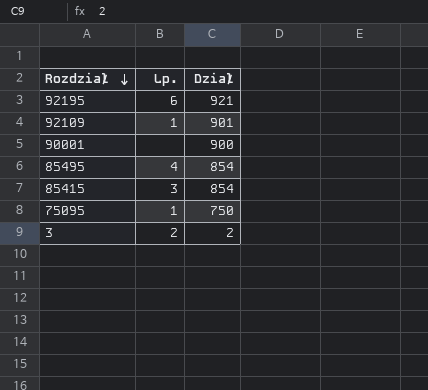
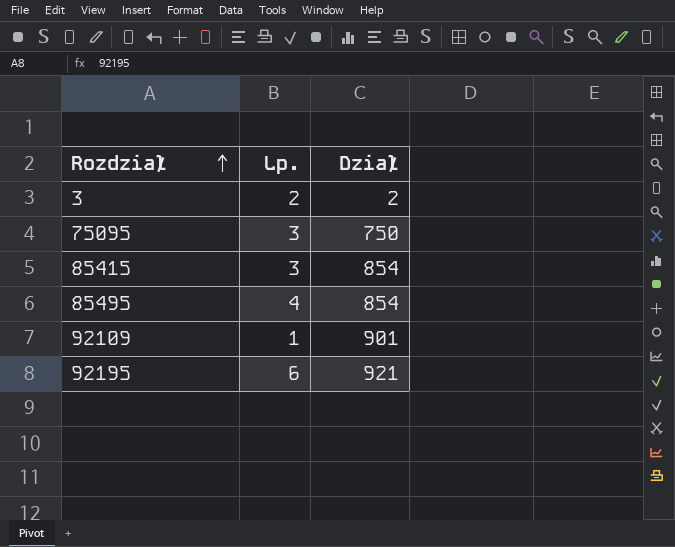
row order: Rozdział descending -> Rozdział ascending
row 90001: none | 900 -> none
75095 | Lp.: 1 -> 3

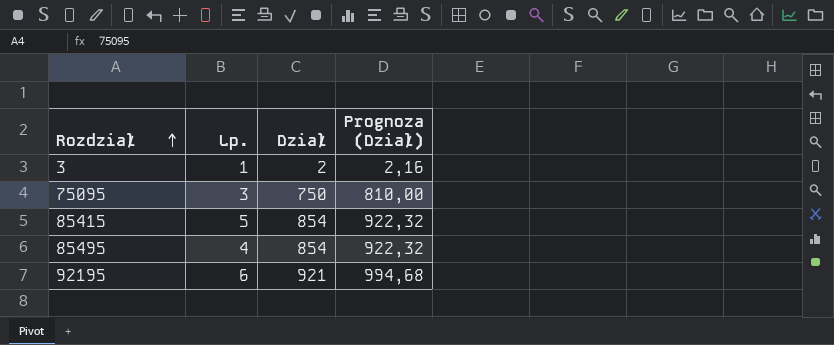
column Prognoza (Dział) | formula: none -> [Dział] * 1,08
row 92109: 1 | 901 -> none
3 | Lp.: 2 -> 1
85415 | Lp.: 3 -> 5

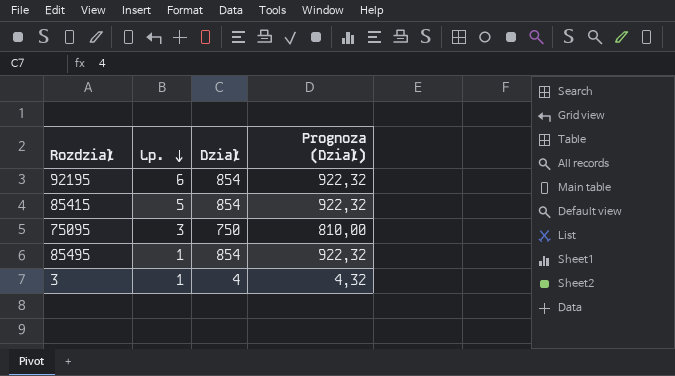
row order: Rozdział ascending -> Lp. descending
92195 | Dział: 921 -> 854
92195 | Prognoza (Dział): 994,68 -> 922,32
85495 | Lp.: 4 -> 1
3 | Dział: 2 -> 4
3 | Prognoza (Dział): 2,16 -> 4,32

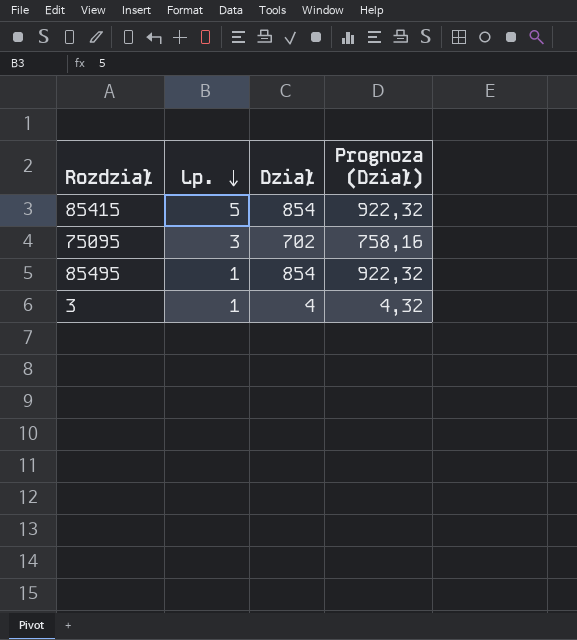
row 92195: 6 | 854 | 922,32 -> none
75095 | Dział: 750 -> 702
75095 | Prognoza (Dział): 810,00 -> 758,16

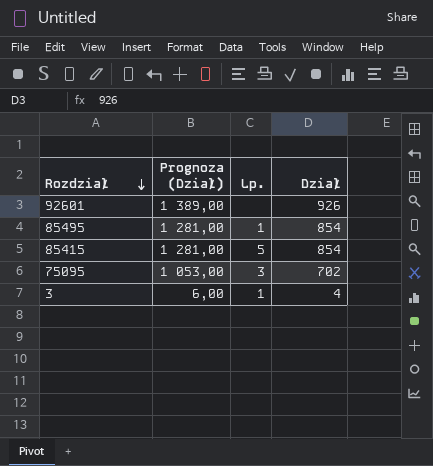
row order: Lp. descending -> Rozdział descending
column Prognoza (Dział) | formula: [Dział] * 1,08 -> [Dział] * 1,5
column Prognoza (Dział) | position: 4 -> 2
row 92601: none -> 1 389,00 | none | 926

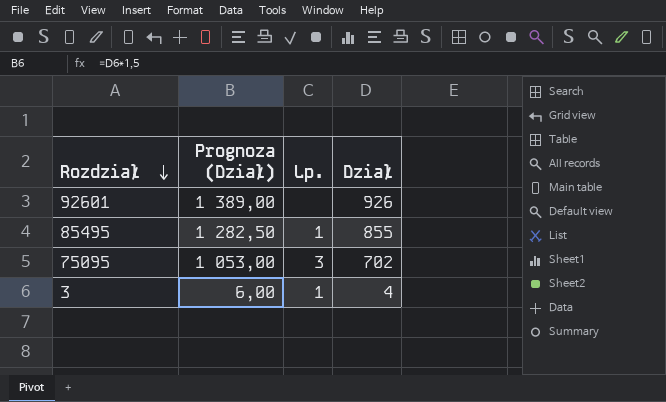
row 85415: 1 281,00 | 5 | 854 -> none
85495 | Prognoza (Dział): 1 281,00 -> 1 282,50
85495 | Dział: 854 -> 855

